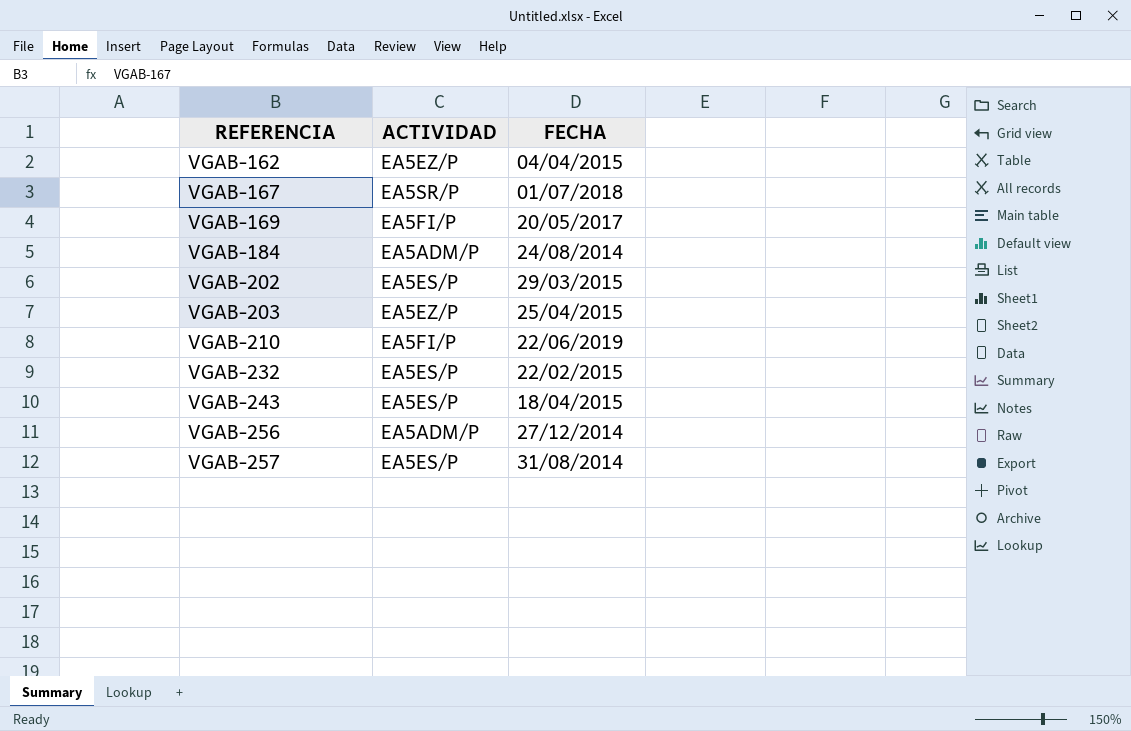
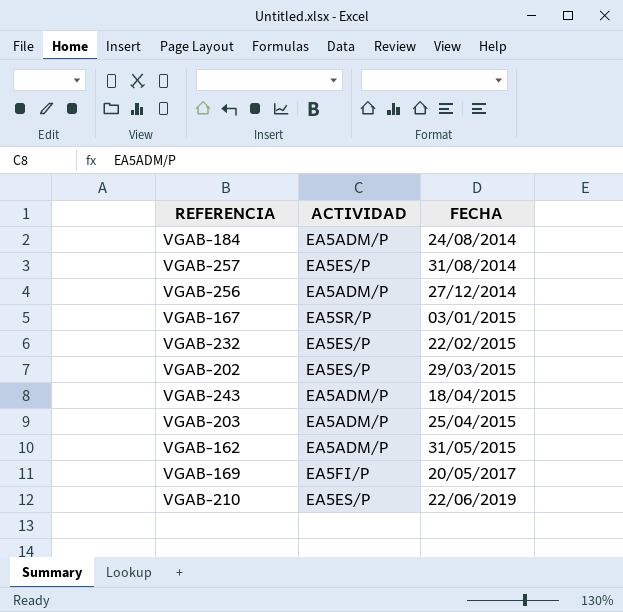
row order: REFERENCIA ascending -> FECHA ascending
VGAB-167 | FECHA: 01/07/2018 -> 03/01/2015
VGAB-243 | ACTIVIDAD: EA5ES/P -> EA5ADM/P
VGAB-203 | ACTIVIDAD: EA5EZ/P -> EA5ADM/P
VGAB-162 | ACTIVIDAD: EA5EZ/P -> EA5ADM/P
VGAB-162 | FECHA: 04/04/2015 -> 31/05/2015
VGAB-210 | ACTIVIDAD: EA5FI/P -> EA5ES/P

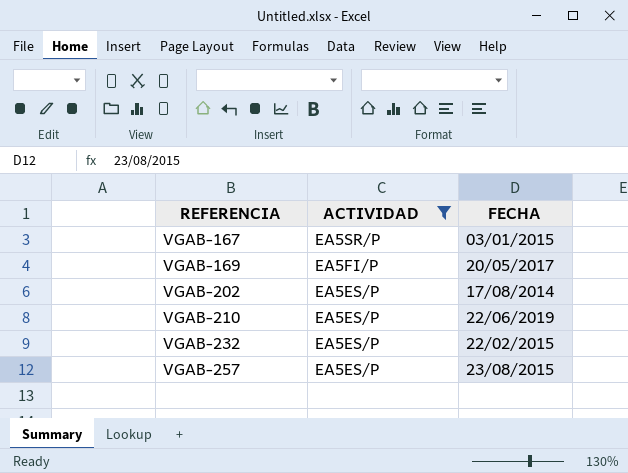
filter: none -> ACTIVIDAD != EA5ADM/P
row order: FECHA ascending -> REFERENCIA ascending
VGAB-202 | FECHA: 29/03/2015 -> 17/08/2014
VGAB-257 | FECHA: 31/08/2014 -> 23/08/2015

